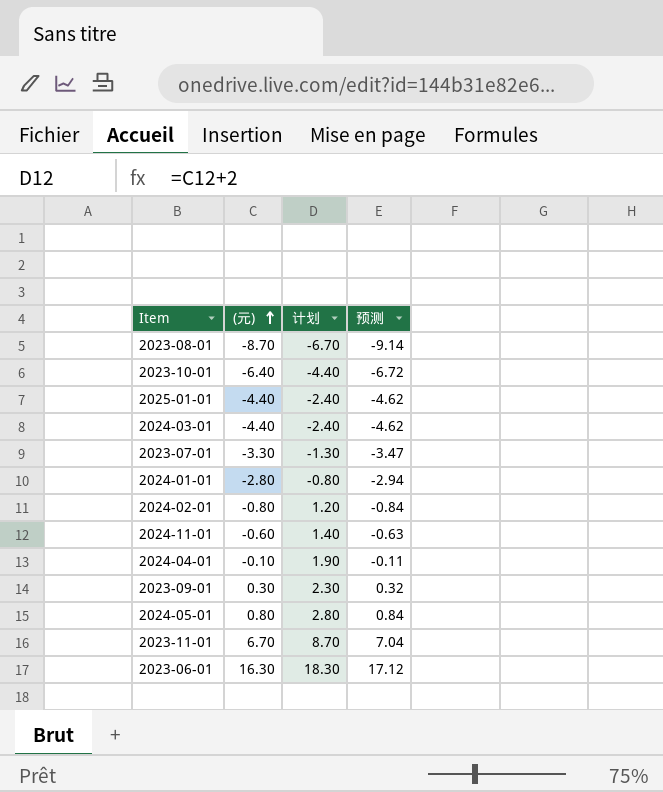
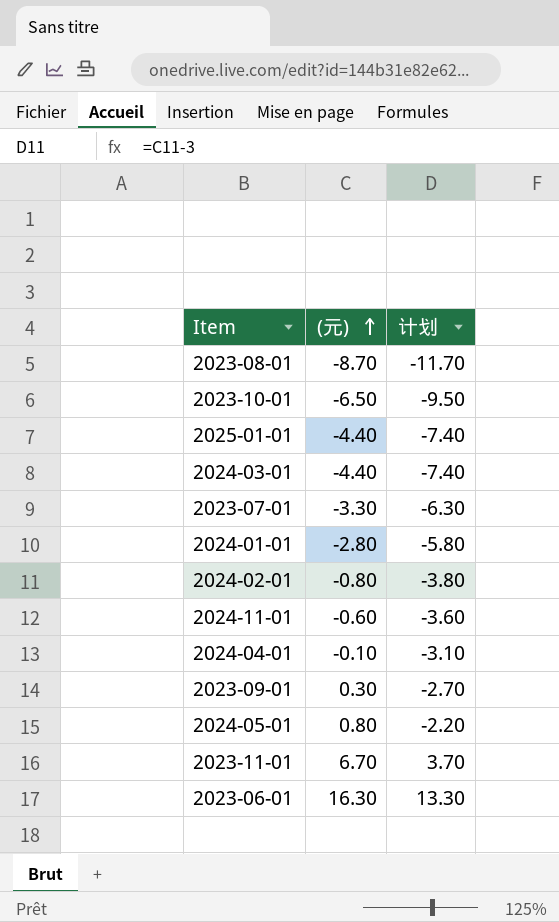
column 预测 | formula: [(元)] * 1.05 -> none
column 计划 | formula: [(元)] + 2 -> [(元)] - 3
2023-10-01 | (元): -6.40 -> -6.50

